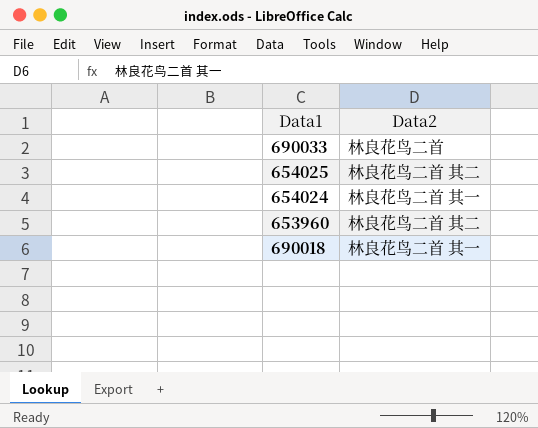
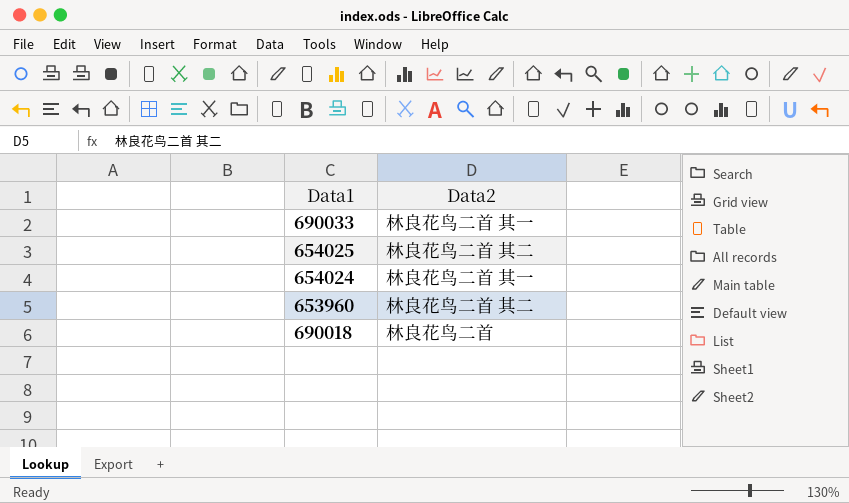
690033 | Data2: 林良花鸟二首 -> 林良花鸟二首 其一
690018 | Data2: 林良花鸟二首 其一 -> 林良花鸟二首

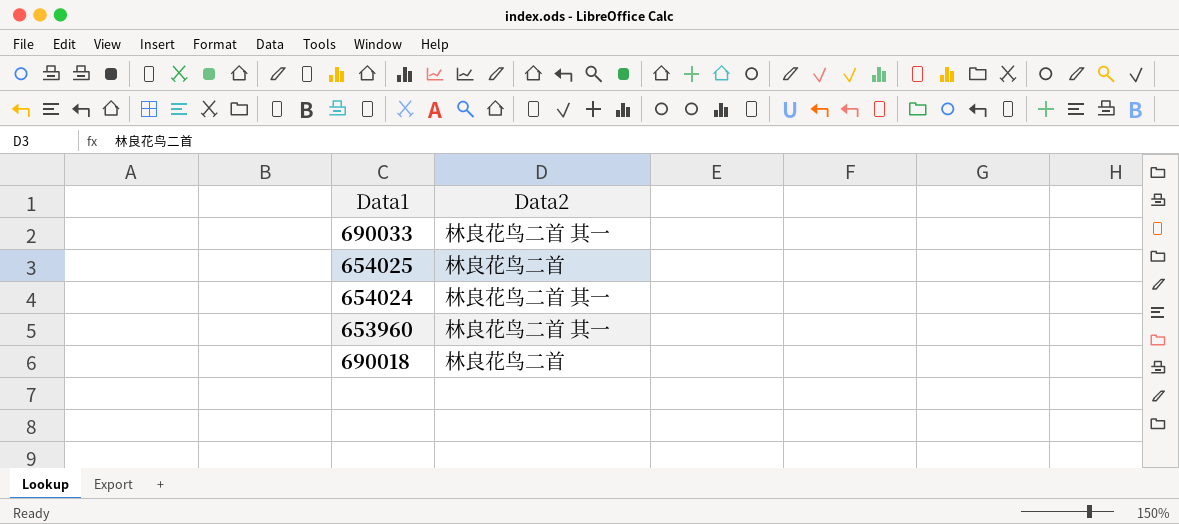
654025 | Data2: 林良花鸟二首 其二 -> 林良花鸟二首
653960 | Data2: 林良花鸟二首 其二 -> 林良花鸟二首 其一

